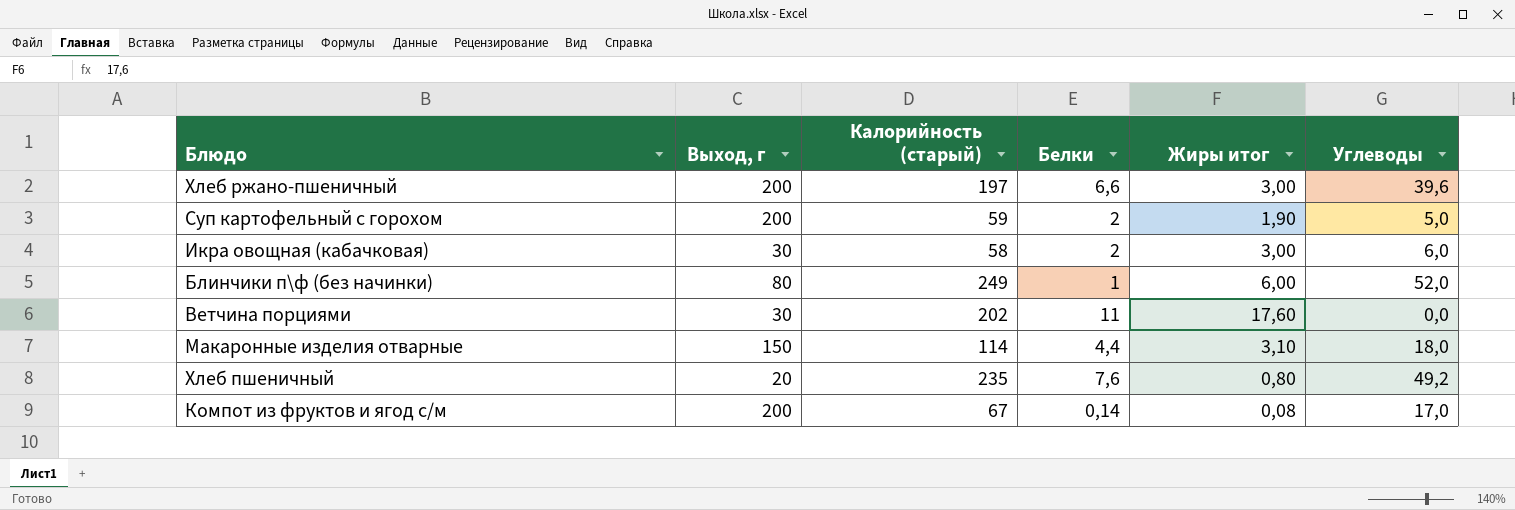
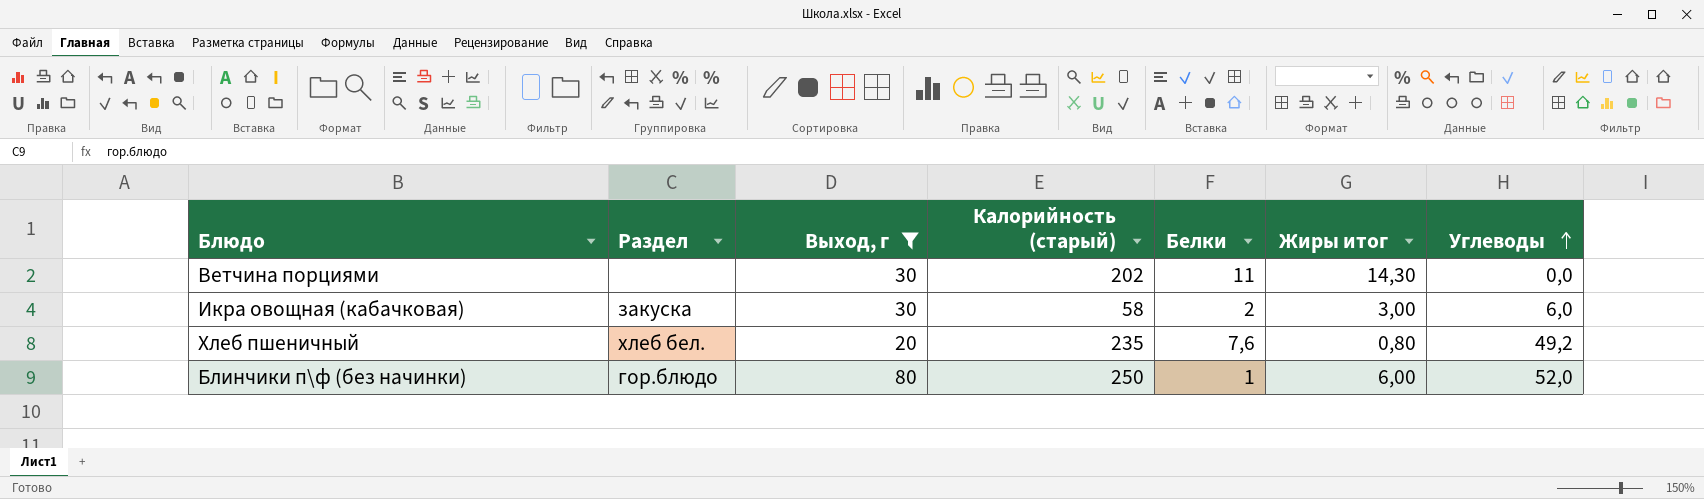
filter: none -> Выход, г <= 80
row order: none -> Углеводы ascending
column Раздел | position: none -> 2
Ветчина порциями | Жиры итог: 17,60 -> 14,30
Блинчики п\ф (без начинки) | Калорийность (старый): 249 -> 250

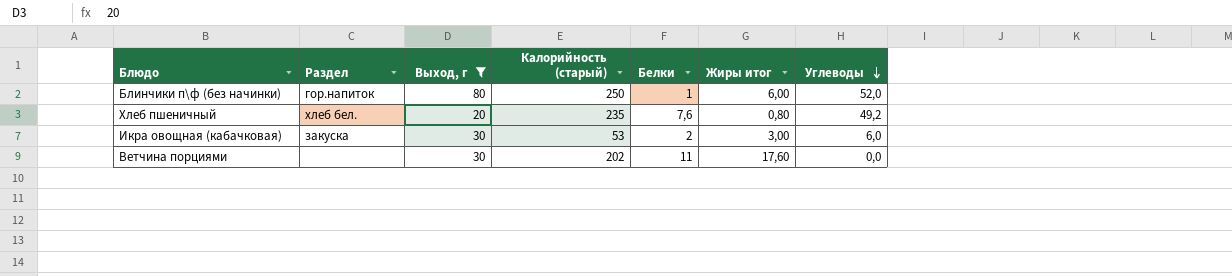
row order: Углеводы ascending -> Углеводы descending
Блинчики п\ф (без начинки) | Раздел: гор.блюдо -> гор.напиток
Икра овощная (кабачковая) | Калорийность (старый): 58 -> 53
Ветчина порциями | Жиры итог: 14,30 -> 17,60

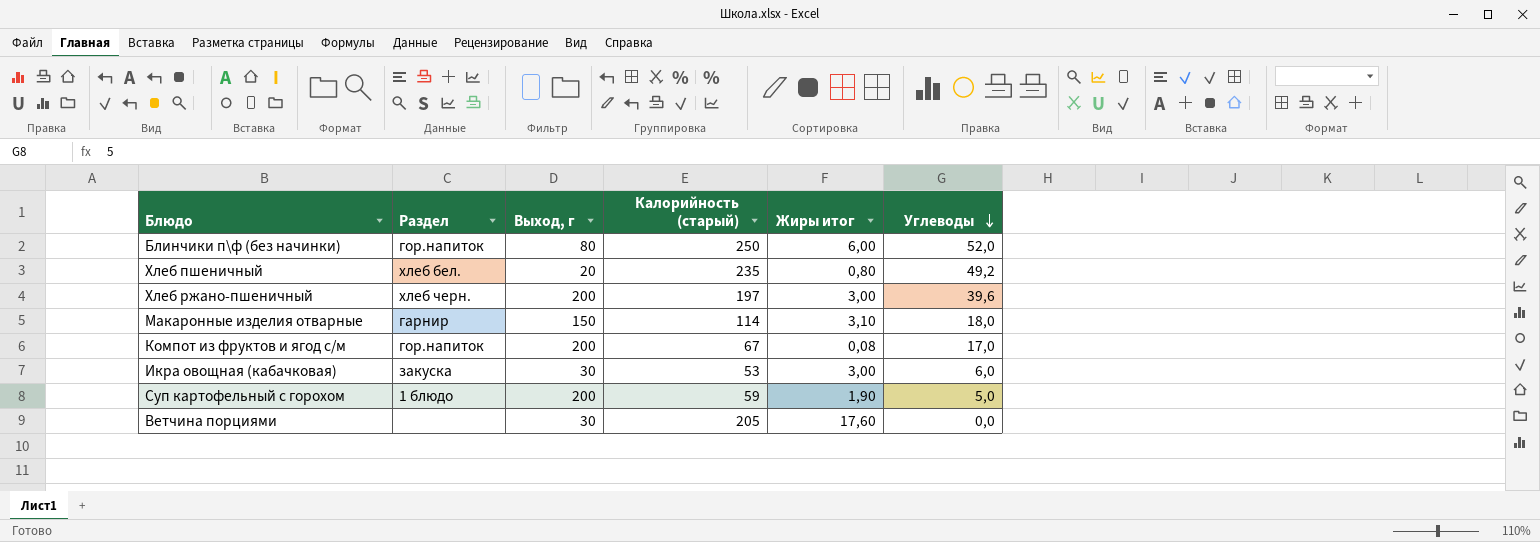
filter: Выход, г <= 80 -> none
column Белки | position: 5 -> none
Ветчина порциями | Калорийность (старый): 202 -> 205

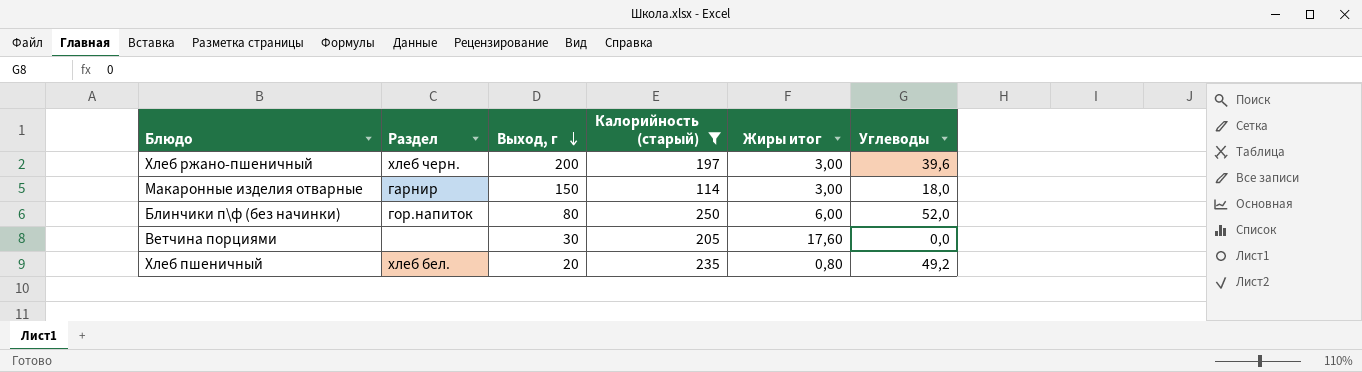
filter: none -> Калорийность (старый) >= 114
row order: Углеводы descending -> Выход, г descending
Макаронные изделия отварные | Жиры итог: 3,10 -> 3,00

